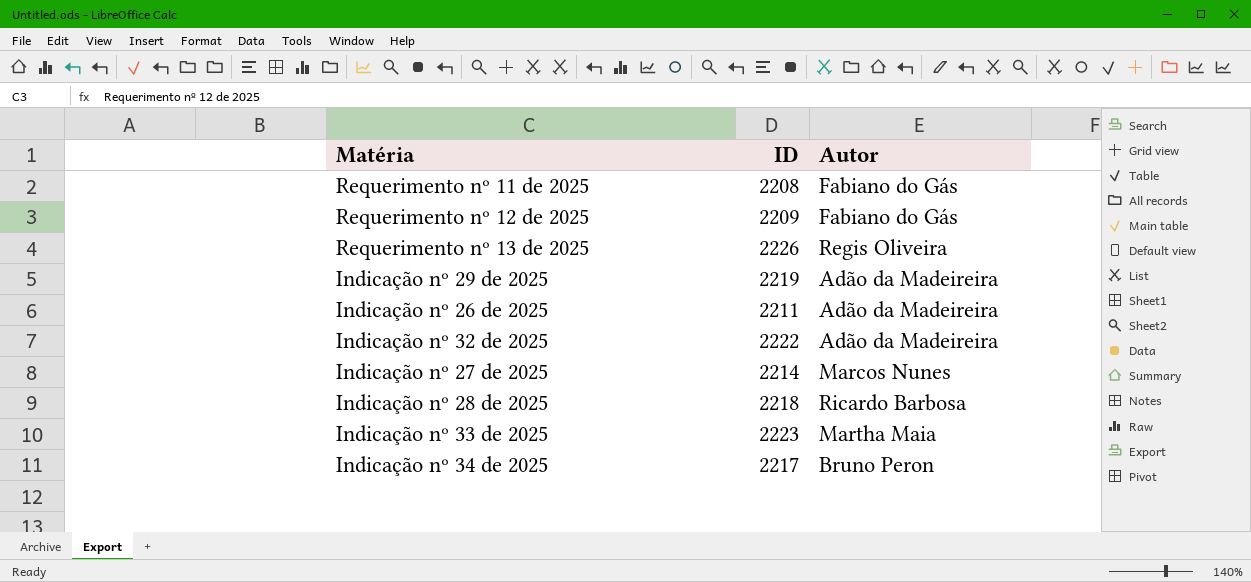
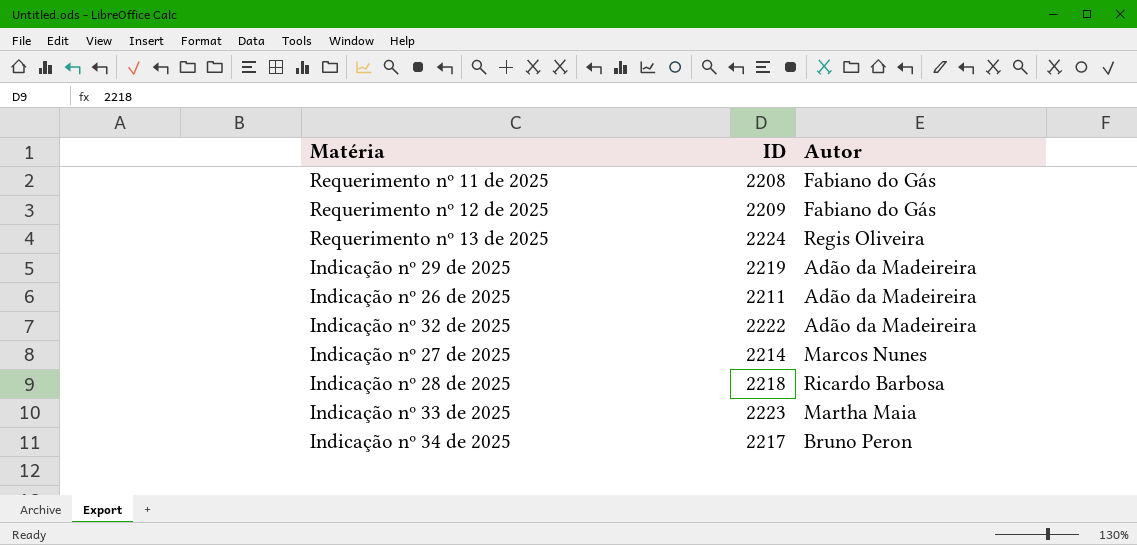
Requerimento nº 13 de 2025 | ID: 2226 -> 2224

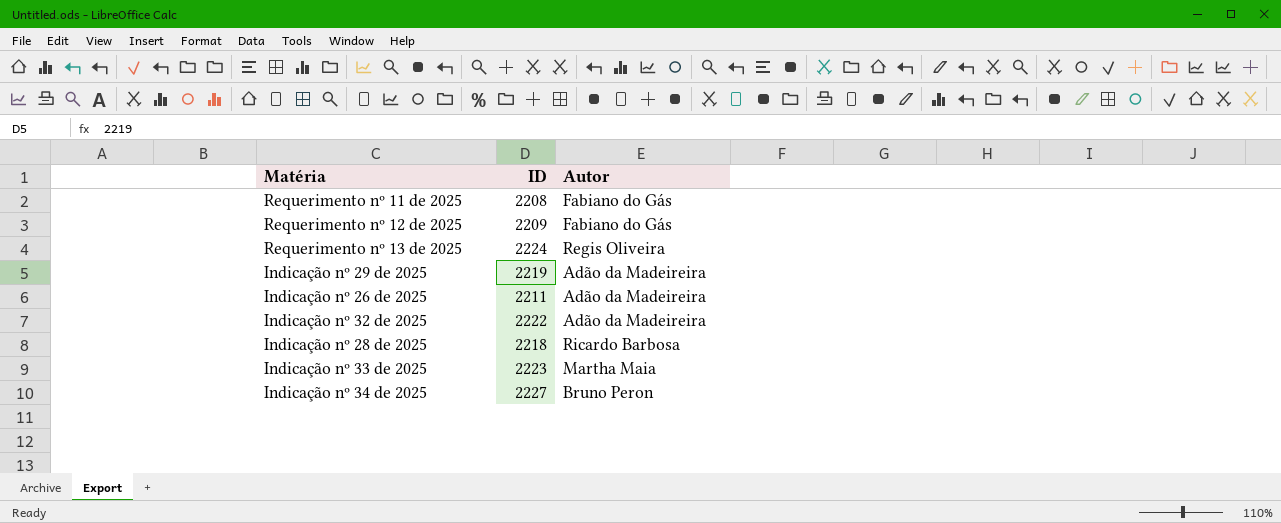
row Indicação nº 27 de 2025: 2214 | Marcos Nunes -> none
Indicação nº 34 de 2025 | ID: 2217 -> 2227

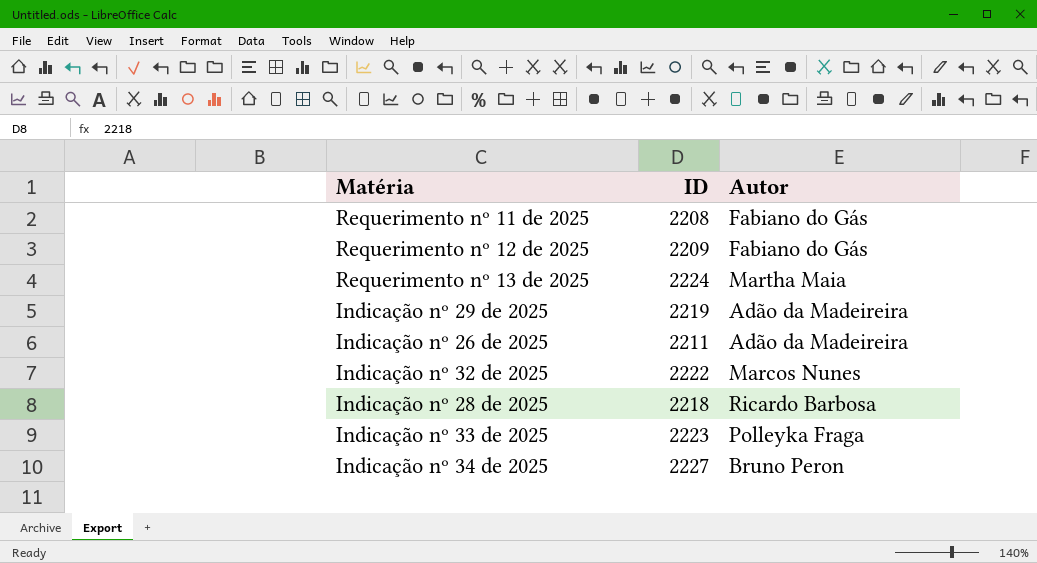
Requerimento nº 13 de 2025 | Autor: Regis Oliveira -> Martha Maia
Indicação nº 32 de 2025 | Autor: Adão da Madeireira -> Marcos Nunes
Indicação nº 33 de 2025 | Autor: Martha Maia -> Polleyka Fraga

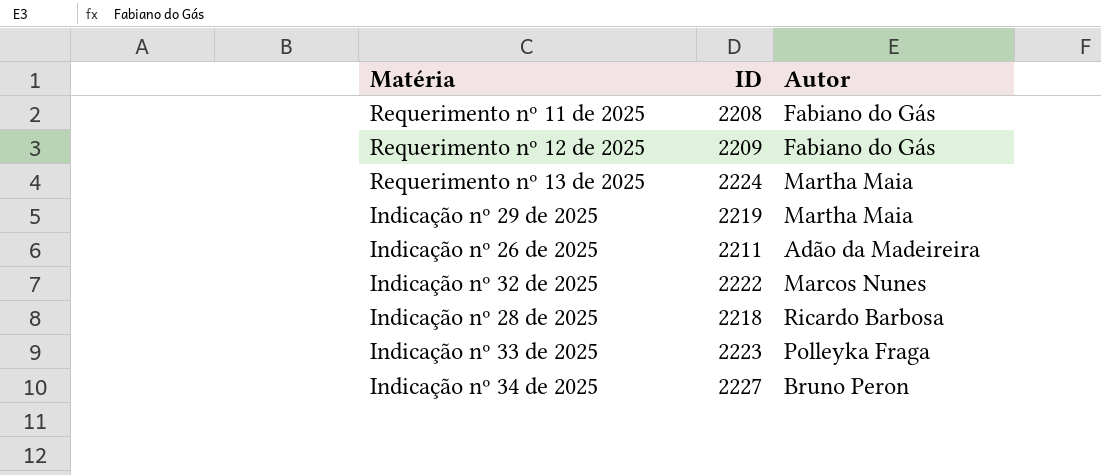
Indicação nº 29 de 2025 | Autor: Adão da Madeireira -> Martha Maia

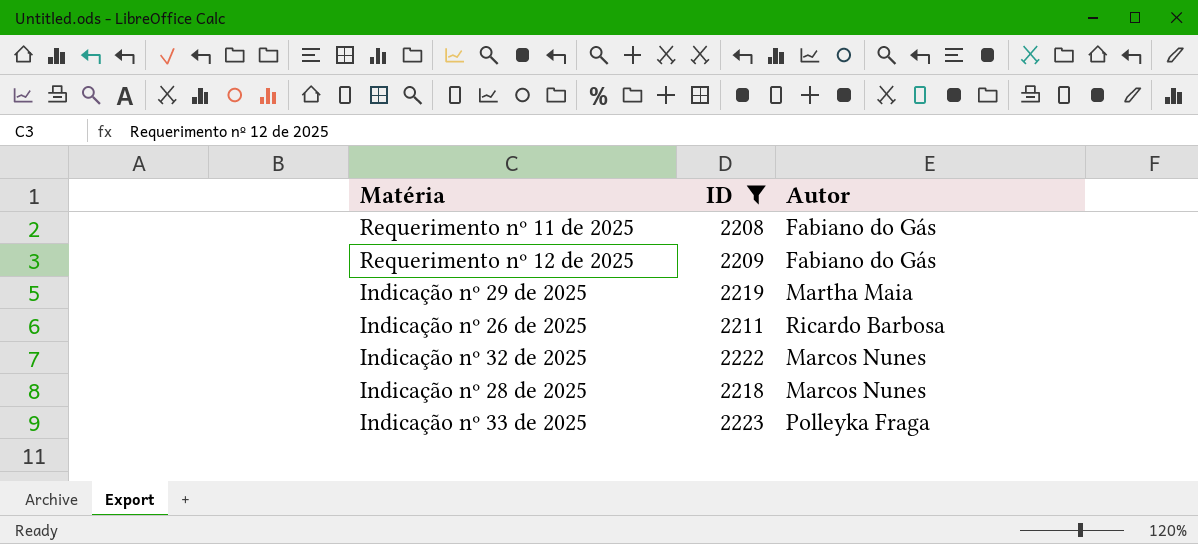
filter: none -> ID <= 2223
Indicação nº 26 de 2025 | Autor: Adão da Madeireira -> Ricardo Barbosa
Indicação nº 28 de 2025 | Autor: Ricardo Barbosa -> Marcos Nunes

